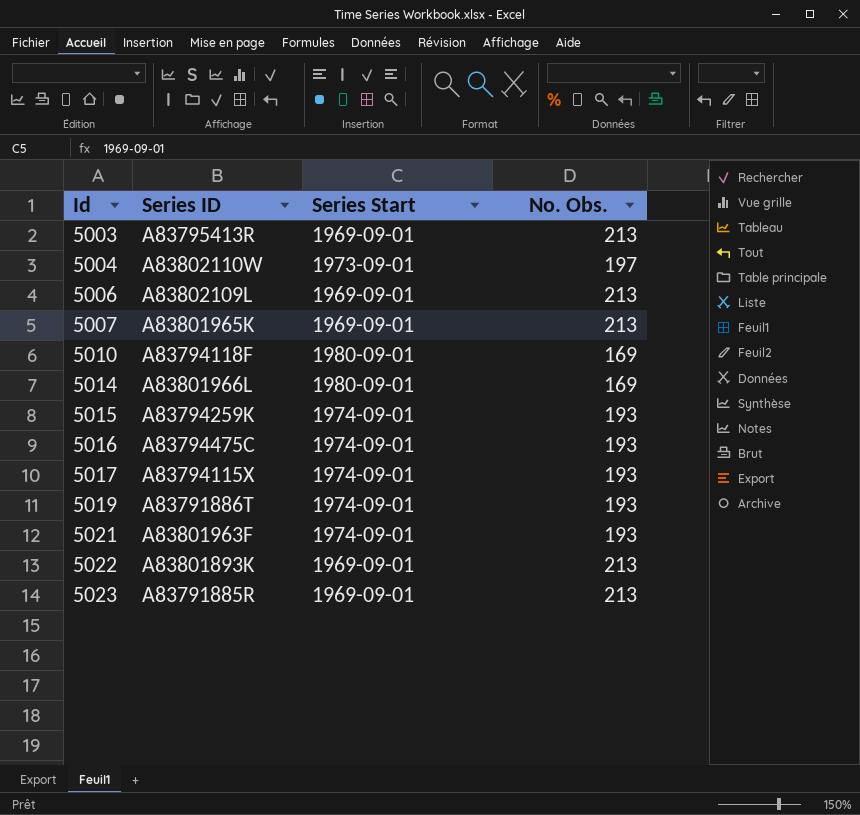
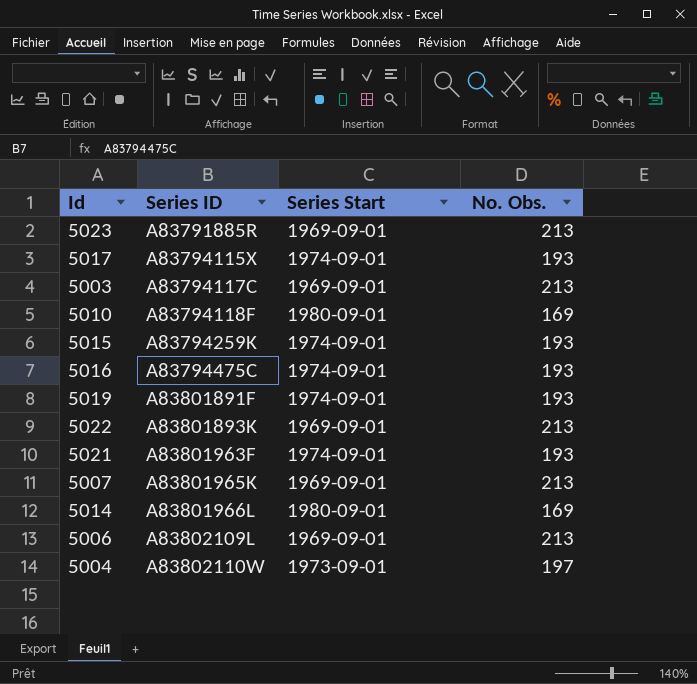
row order: Id ascending -> Series ID ascending
5003 | Series ID: A83795413R -> A83794117C
5019 | Series ID: A83791886T -> A83801891F

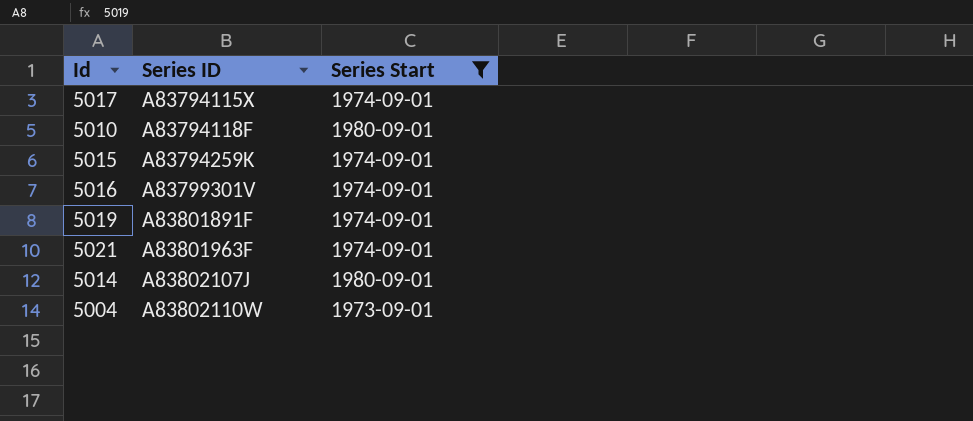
filter: none -> Series Start != 1969-09-01
column No. Obs. | position: 4 -> none
5016 | Series ID: A83794475C -> A83799301V
5014 | Series ID: A83801966L -> A83802107J

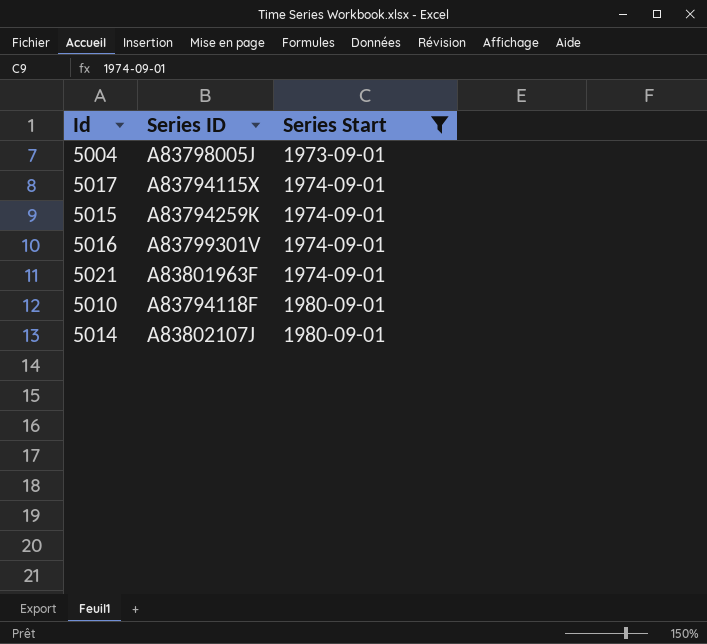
row order: Series ID ascending -> Series Start ascending
row 5019: A83801891F | 1974-09-01 -> none
5004 | Series ID: A83802110W -> A83798005J

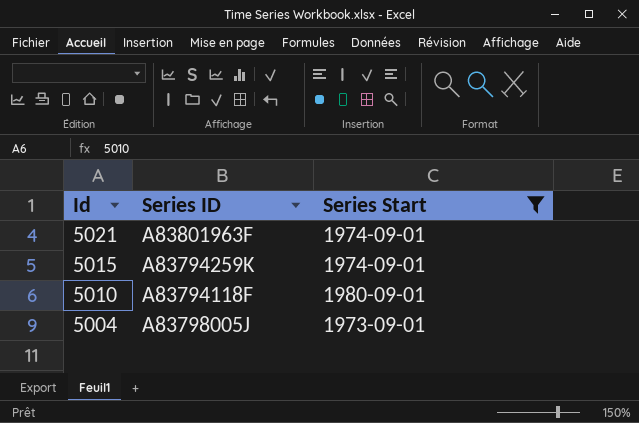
row order: Series Start ascending -> Id descending
row 5017: A83794115X | 1974-09-01 -> none
row 5016: A83799301V | 1974-09-01 -> none
row 5014: A83802107J | 1980-09-01 -> none

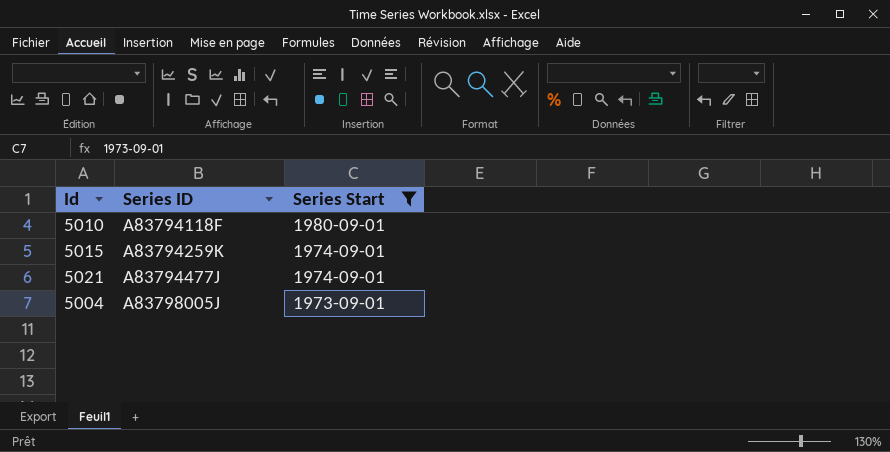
row order: Id descending -> Series ID ascending
5021 | Series ID: A83801963F -> A83794477J

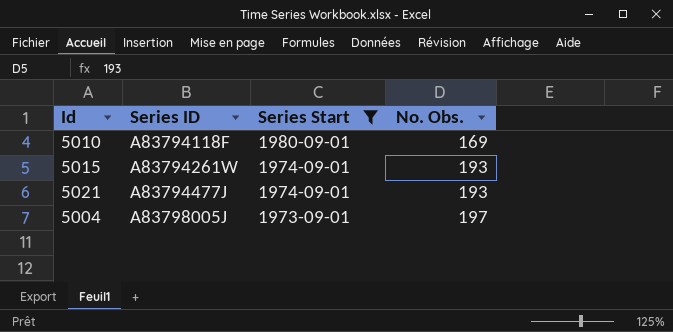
column No. Obs. | position: none -> 4
5015 | Series ID: A83794259K -> A83794261W

